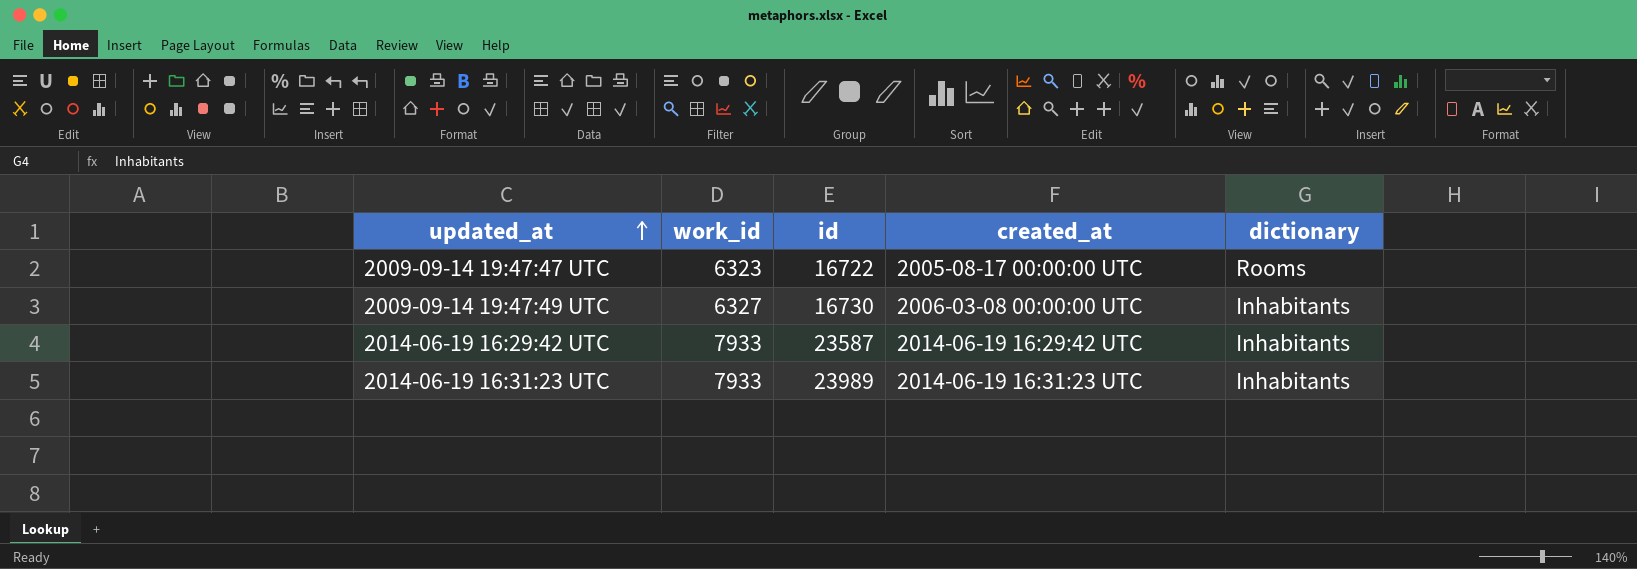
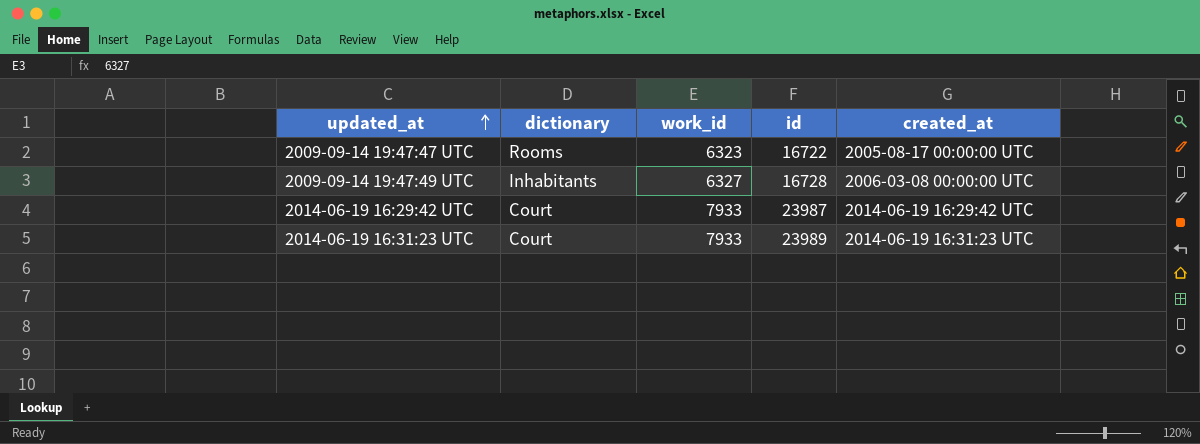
column dictionary | position: 5 -> 2
2009-09-14 19:47:49 UTC | id: 16730 -> 16728
2014-06-19 16:29:42 UTC | dictionary: Inhabitants -> Court
2014-06-19 16:29:42 UTC | id: 23587 -> 23987
2014-06-19 16:31:23 UTC | dictionary: Inhabitants -> Court

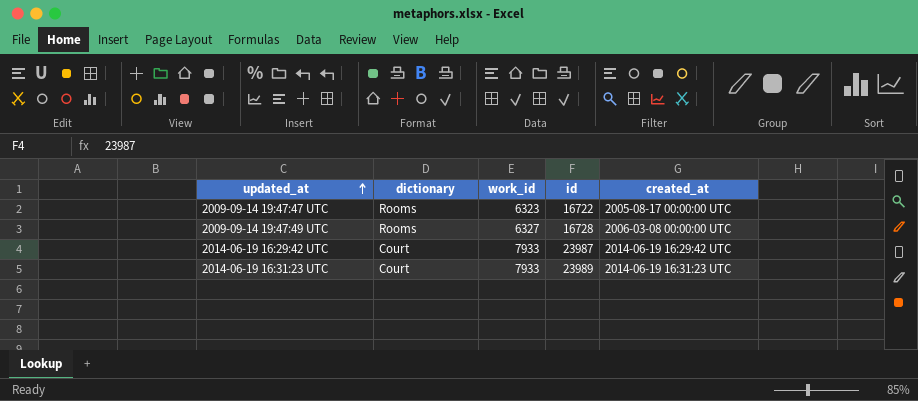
2009-09-14 19:47:49 UTC | dictionary: Inhabitants -> Rooms

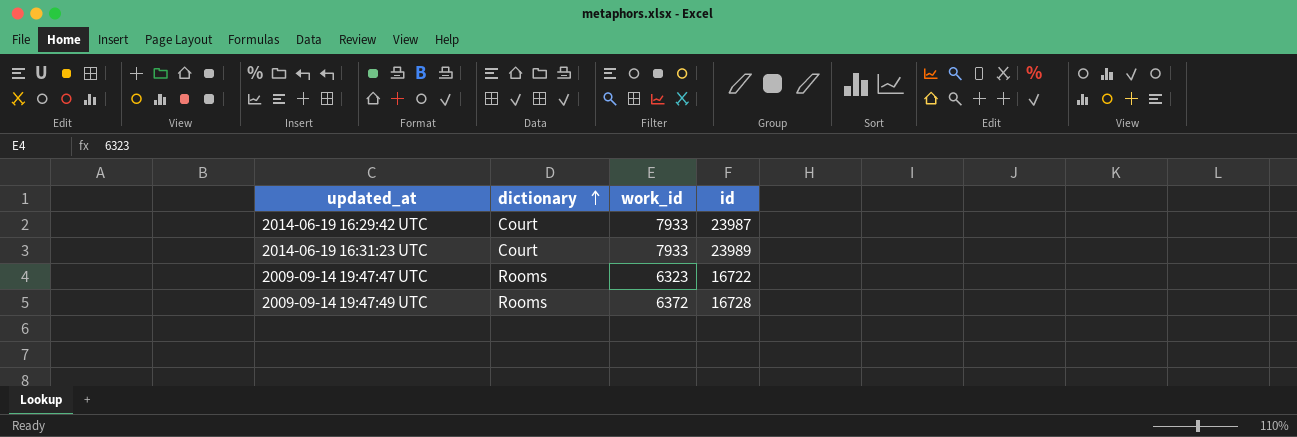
row order: updated_at ascending -> dictionary ascending
column created_at | position: 5 -> none
2009-09-14 19:47:49 UTC | work_id: 6327 -> 6372

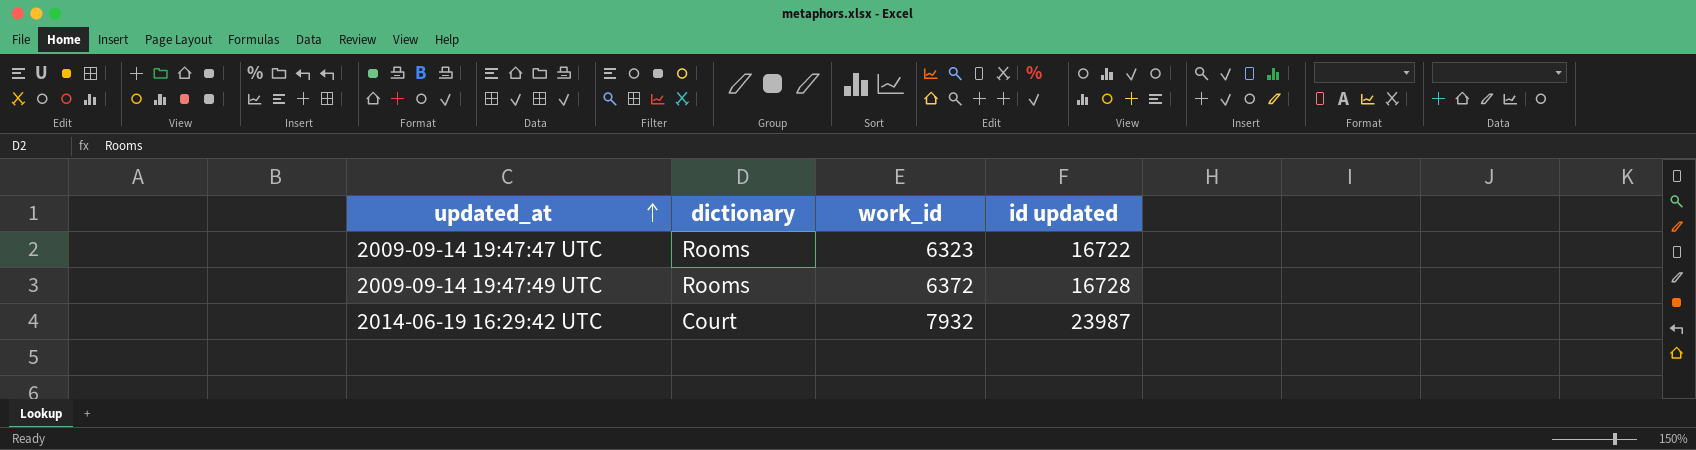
row order: dictionary ascending -> updated_at ascending
column name: id -> id updated
row 2014-06-19 16:31:23 UTC: Court | 7933 | 23989 -> none
2014-06-19 16:29:42 UTC | work_id: 7933 -> 7932

